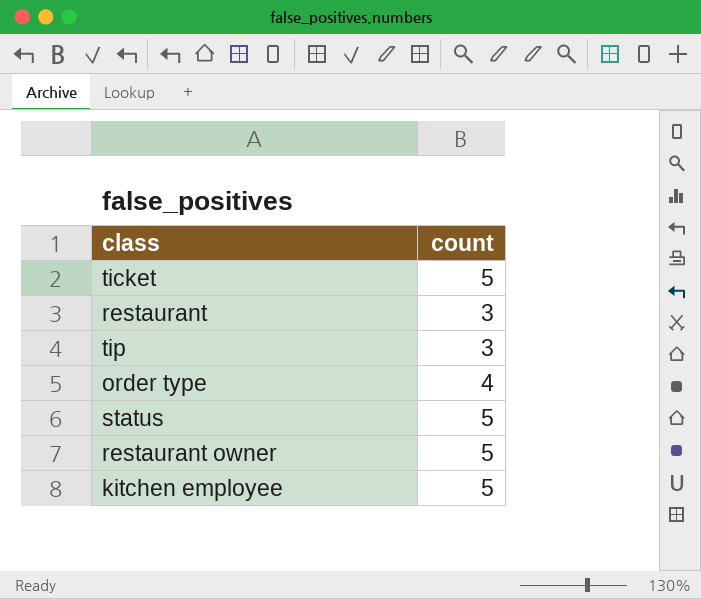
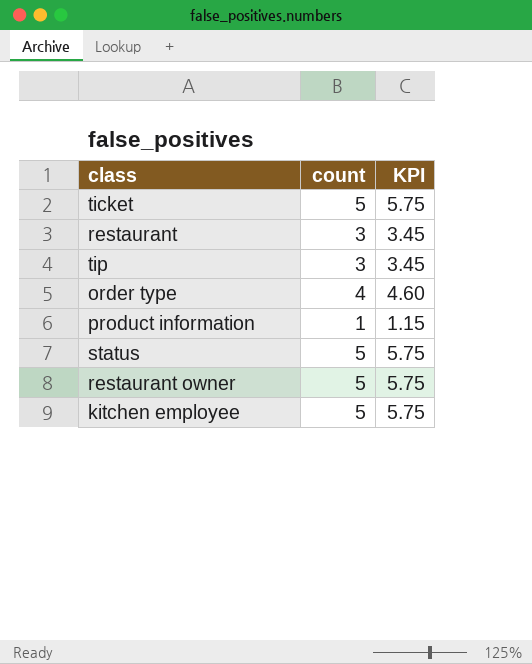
column KPI | formula: none -> [count] * 1.15
row product information: none -> 1 | 1.15

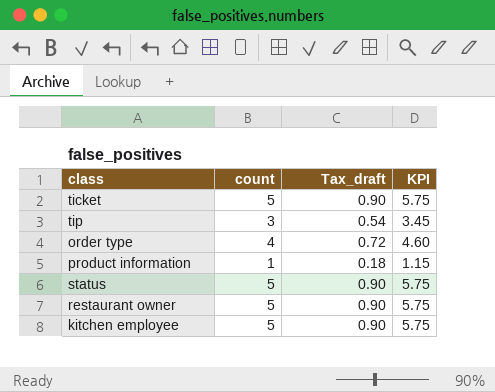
column Tax_draft | formula: none -> [count] * 0.18
row restaurant: 3 | 3.45 -> none

